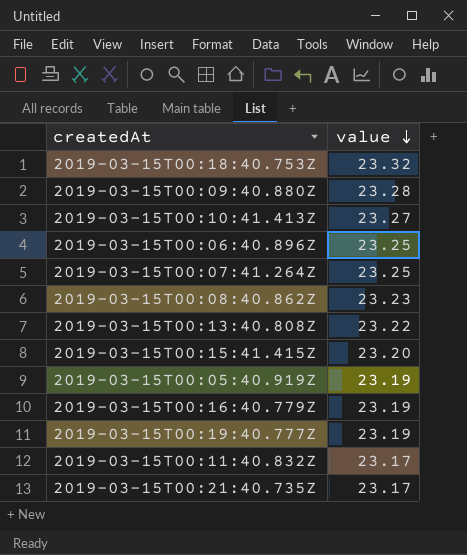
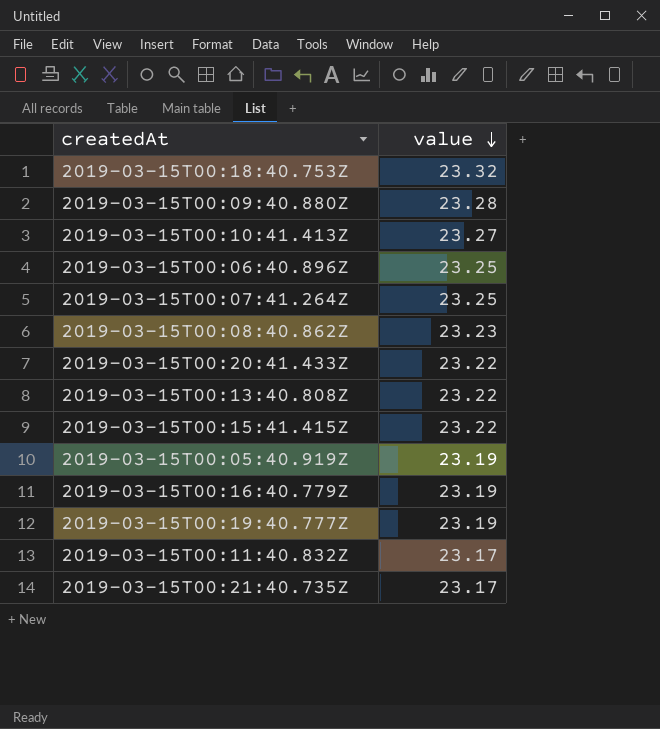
row 2019-03-15T00:20:41.433Z: none -> 23.22
2019-03-15T00:15:41.415Z | value: 23.20 -> 23.22

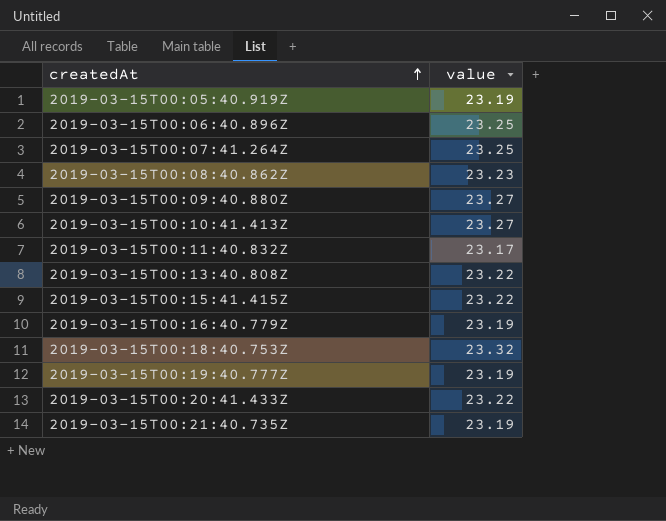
row order: value descending -> createdAt ascending
2019-03-15T00:09:40.880Z | value: 23.28 -> 23.27
2019-03-15T00:21:40.735Z | value: 23.17 -> 23.19

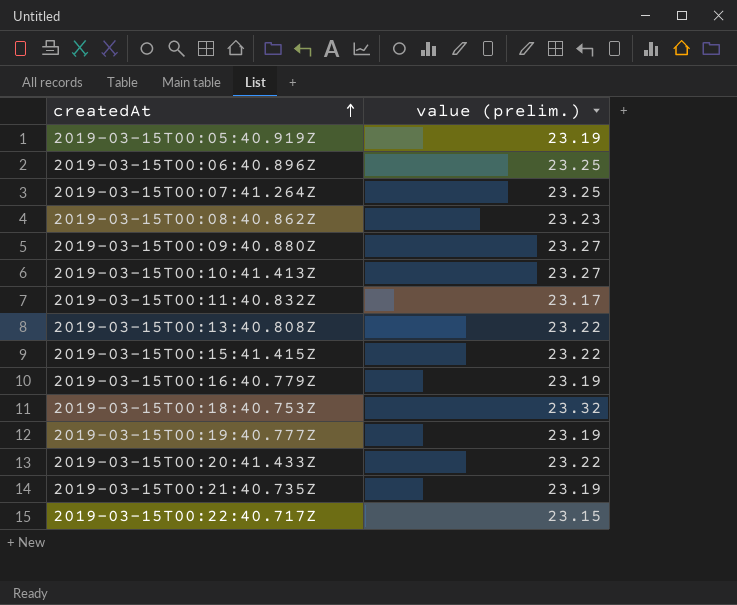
column name: value -> value (prelim.)
row 2019-03-15T00:22:40.717Z: none -> 23.15

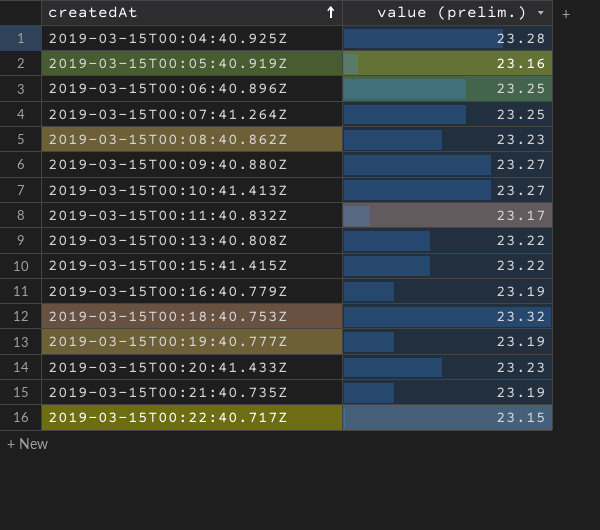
row 2019-03-15T00:04:40.925Z: none -> 23.28
2019-03-15T00:05:40.919Z | value (prelim.): 23.19 -> 23.16
2019-03-15T00:20:41.433Z | value (prelim.): 23.22 -> 23.23

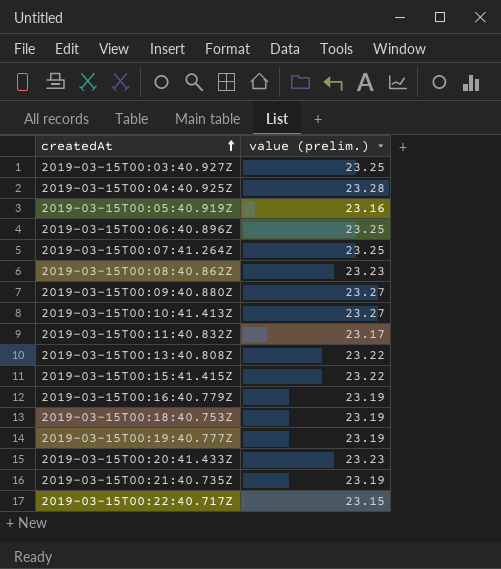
row 2019-03-15T00:03:40.927Z: none -> 23.25
2019-03-15T00:18:40.753Z | value (prelim.): 23.32 -> 23.19

